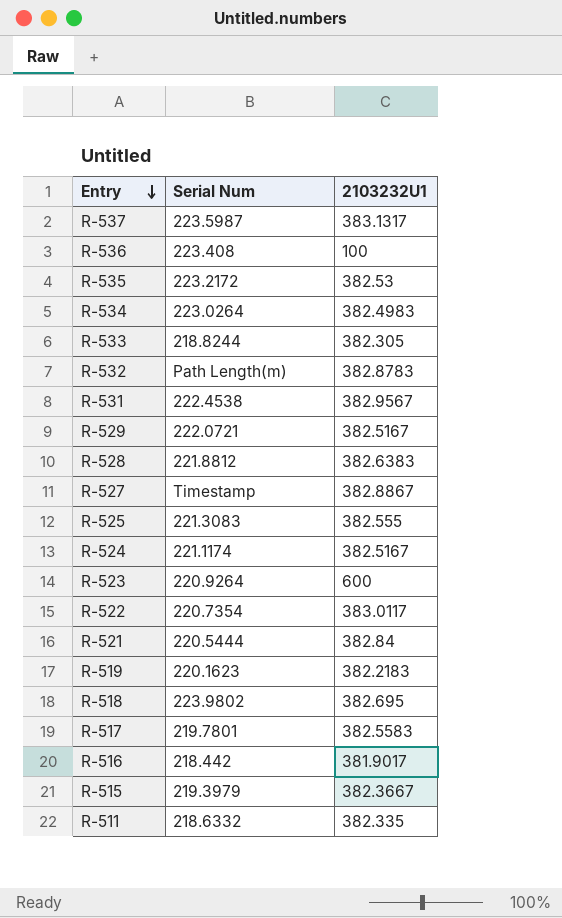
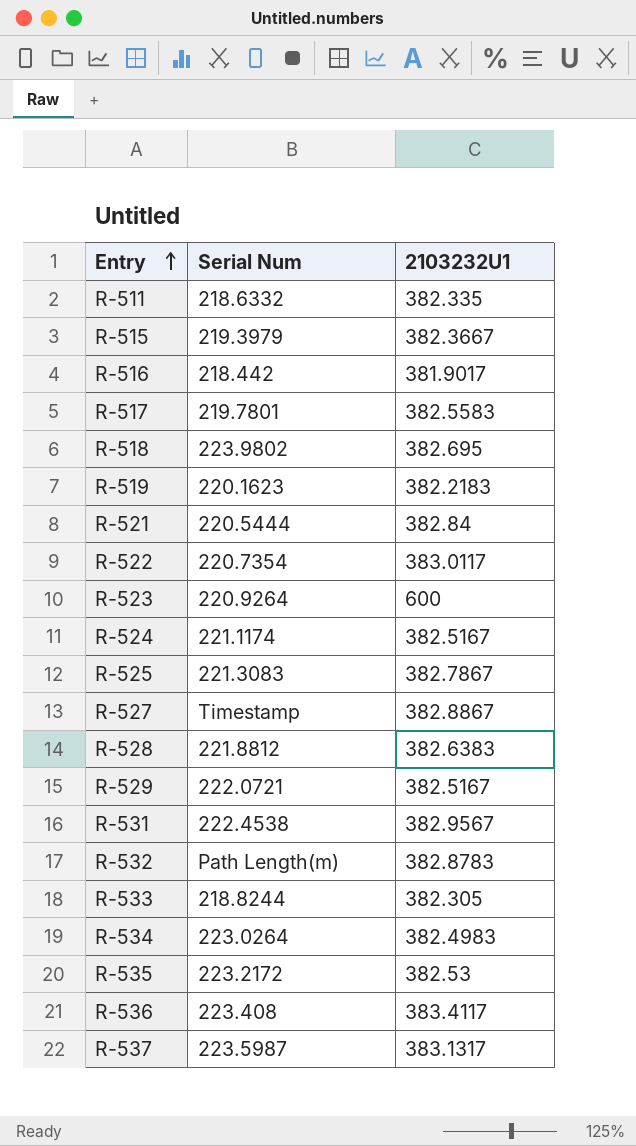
row order: Entry descending -> Entry ascending
R-525 | 2103232U1: 382.555 -> 382.7867
R-536 | 2103232U1: 100 -> 383.4117

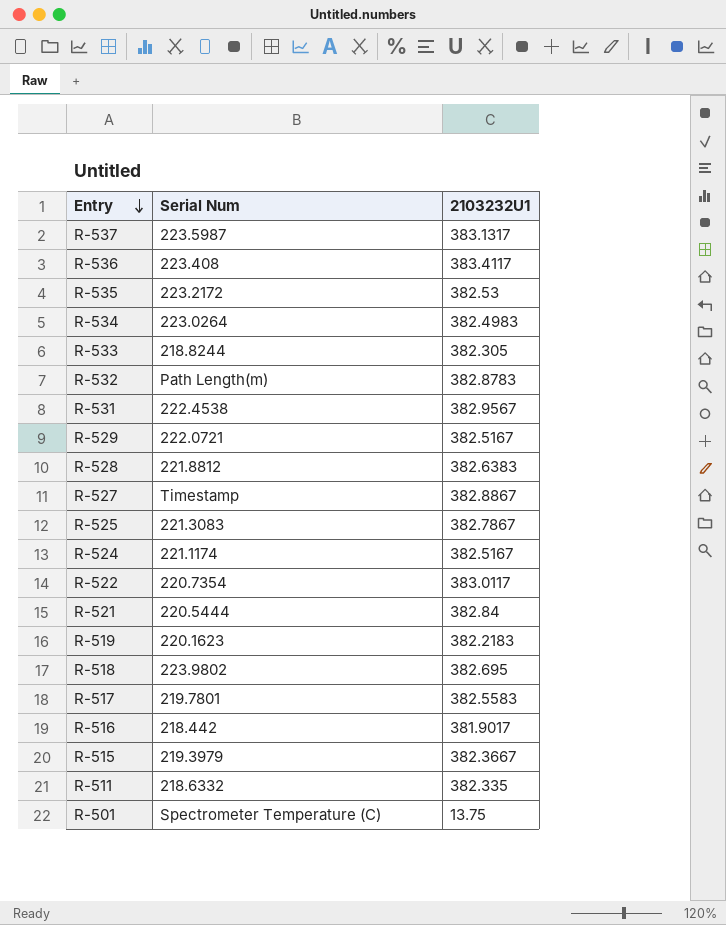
row order: Entry ascending -> Entry descending
row R-523: 220.9264 | 600 -> none
row R-501: none -> Spectrometer Temperature (C) | 13.75

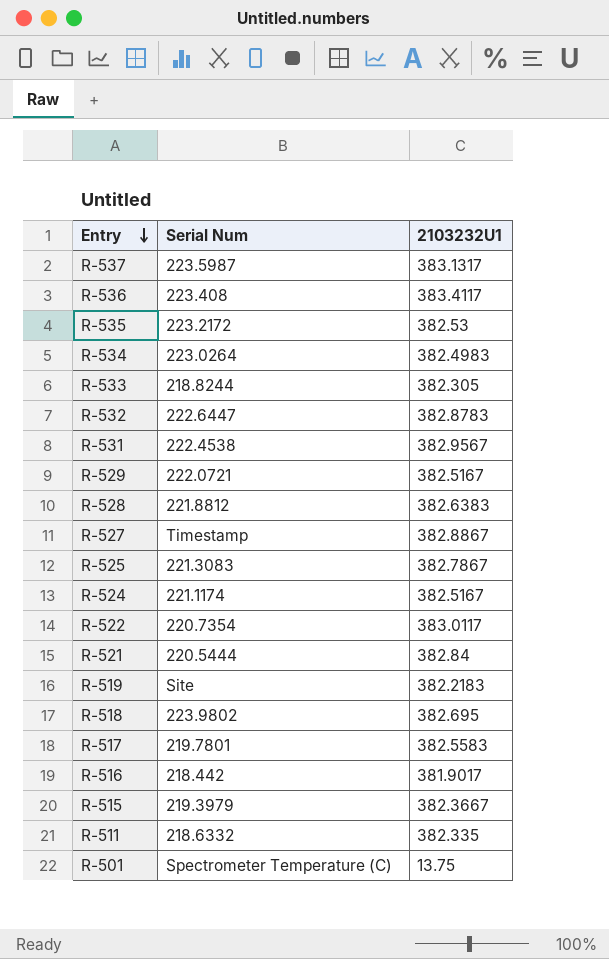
R-532 | Serial Num: Path Length(m) -> 222.6447
R-519 | Serial Num: 220.1623 -> Site

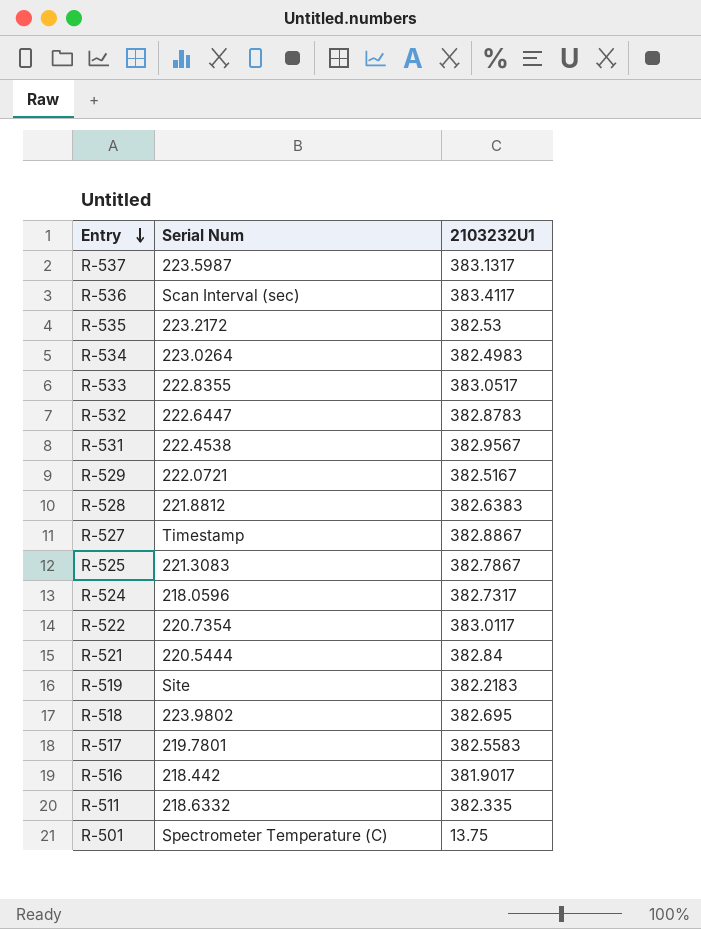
row R-515: 219.3979 | 382.3667 -> none
R-536 | Serial Num: 223.408 -> Scan Interval (sec)
R-533 | Serial Num: 218.8244 -> 222.8355
R-533 | 2103232U1: 382.305 -> 383.0517
R-524 | Serial Num: 221.1174 -> 218.0596
R-524 | 2103232U1: 382.5167 -> 382.7317

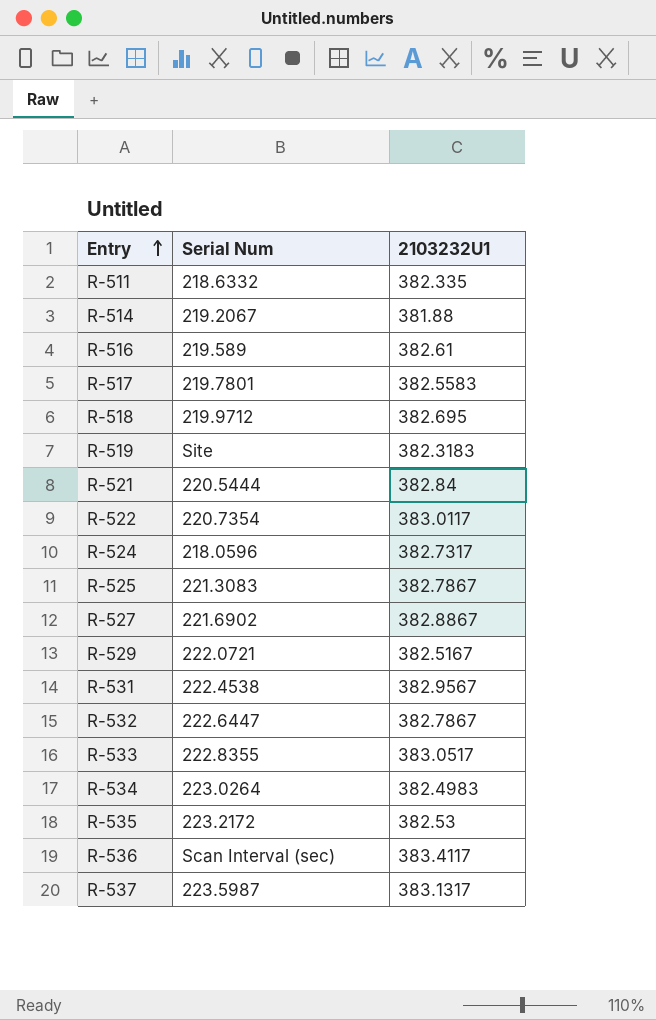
row order: Entry descending -> Entry ascending
row R-528: 221.8812 | 382.6383 -> none
row R-501: Spectrometer Temperature (C) | 13.75 -> none
row R-514: none -> 219.2067 | 381.88
R-516 | Serial Num: 218.442 -> 219.589
R-516 | 2103232U1: 381.9017 -> 382.61
R-518 | Serial Num: 223.9802 -> 219.9712
R-519 | 2103232U1: 382.2183 -> 382.3183
R-527 | Serial Num: Timestamp -> 221.6902
R-532 | 2103232U1: 382.8783 -> 382.7867

